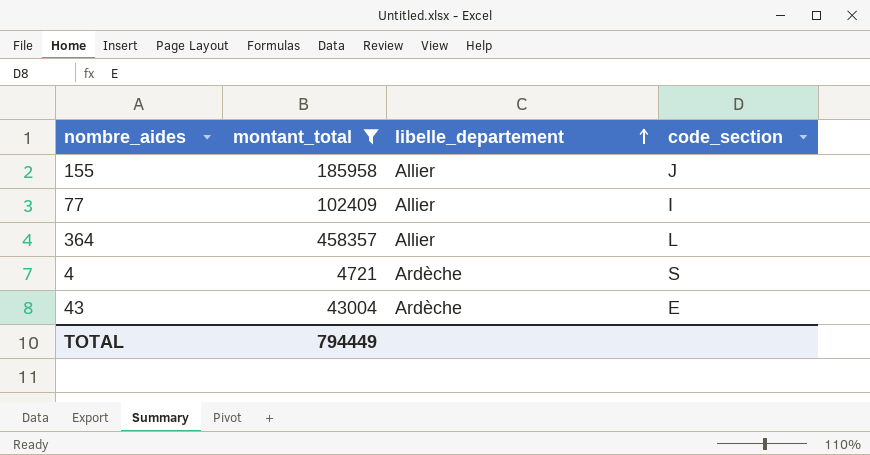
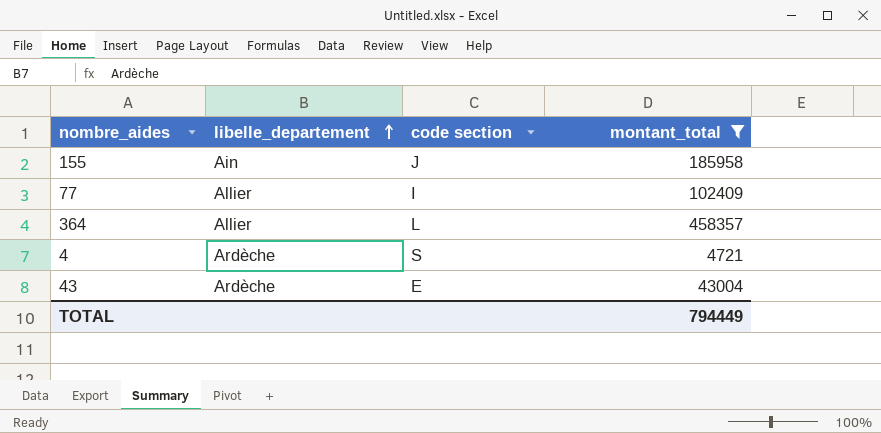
column name: code_section -> code section
column montant_total | position: 2 -> 4
155 | libelle_departement: Allier -> Ain

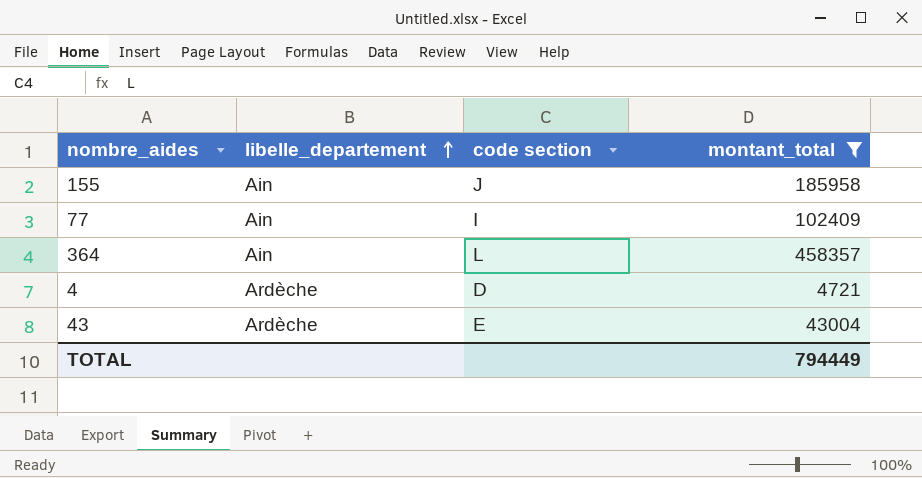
77 | libelle_departement: Allier -> Ain
364 | libelle_departement: Allier -> Ain
4 | code section: S -> D

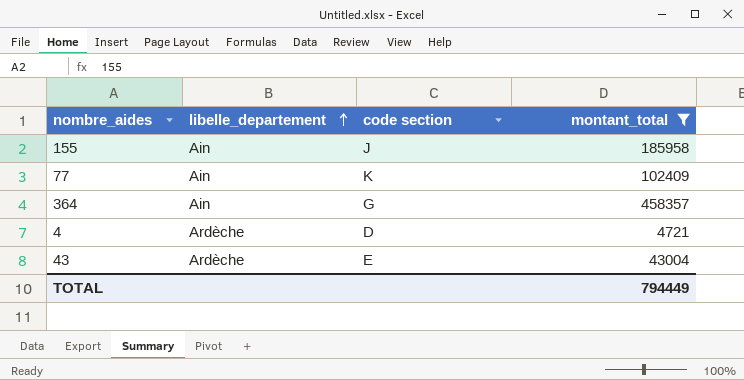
77 | code section: I -> K
364 | code section: L -> G

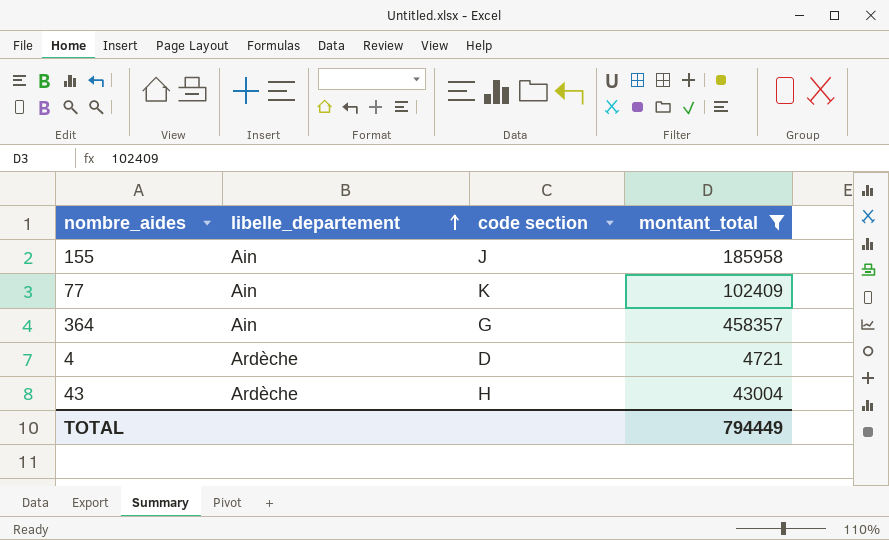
43 | code section: E -> H

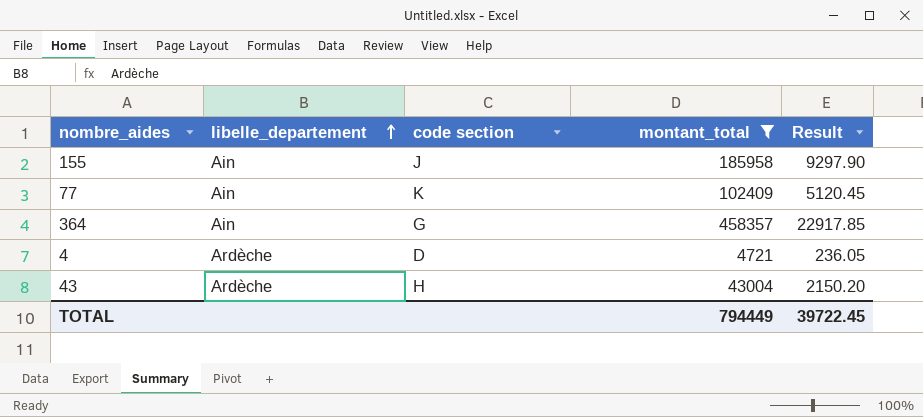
column Result | formula: none -> [montant_total] * 0.05

